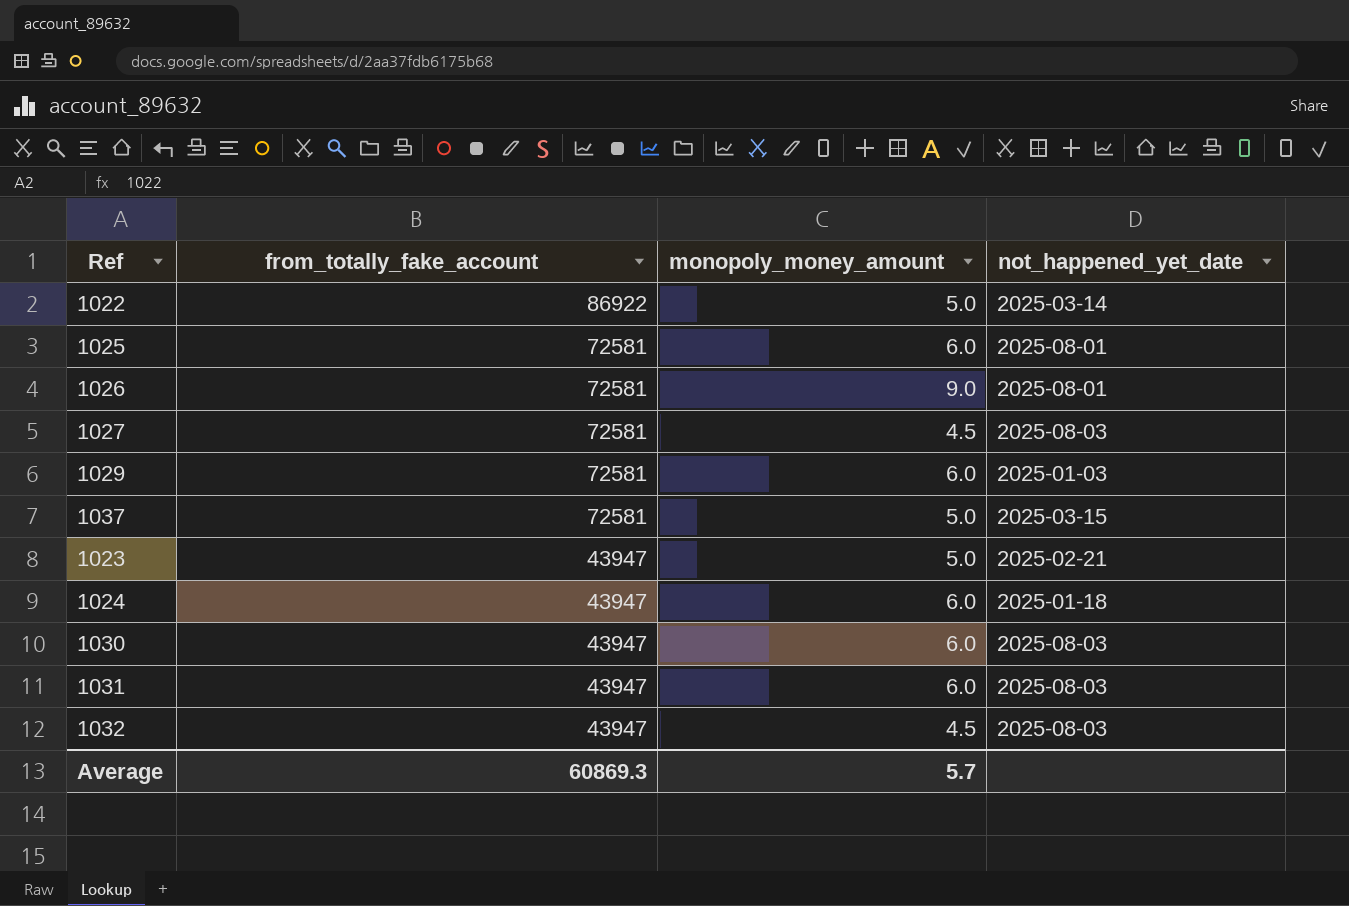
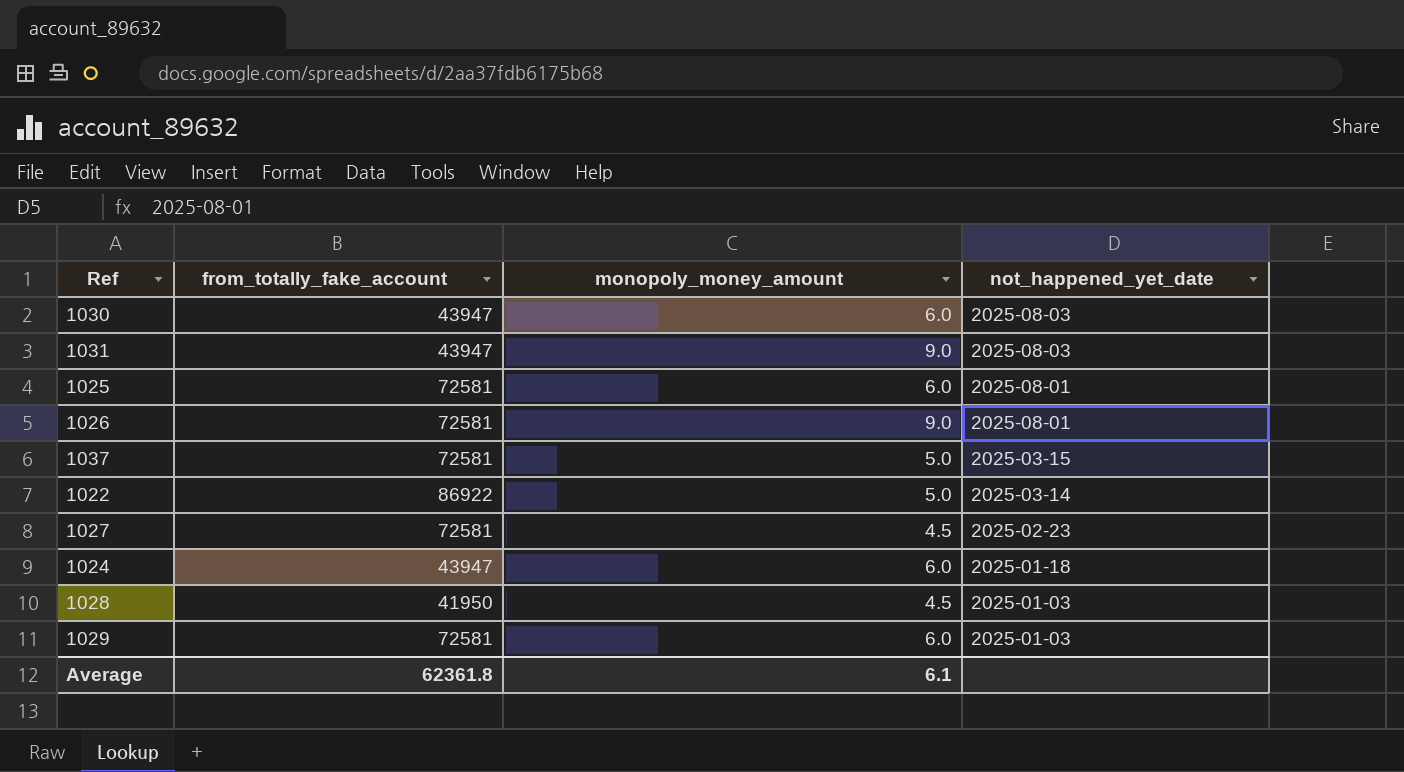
row order: from_totally_fake_account descending -> not_happened_yet_date descending
row 1023: 43947 | 5.0 | 2025-02-21 -> none
row 1032: 43947 | 4.5 | 2025-08-03 -> none
1031 | monopoly_money_amount: 6.0 -> 9.0
1027 | not_happened_yet_date: 2025-08-03 -> 2025-02-23
row 1028: none -> 41950 | 4.5 | 2025-01-03
Average | from_totally_fake_account: 60869.3 -> 62361.8
Average | monopoly_money_amount: 5.7 -> 6.1

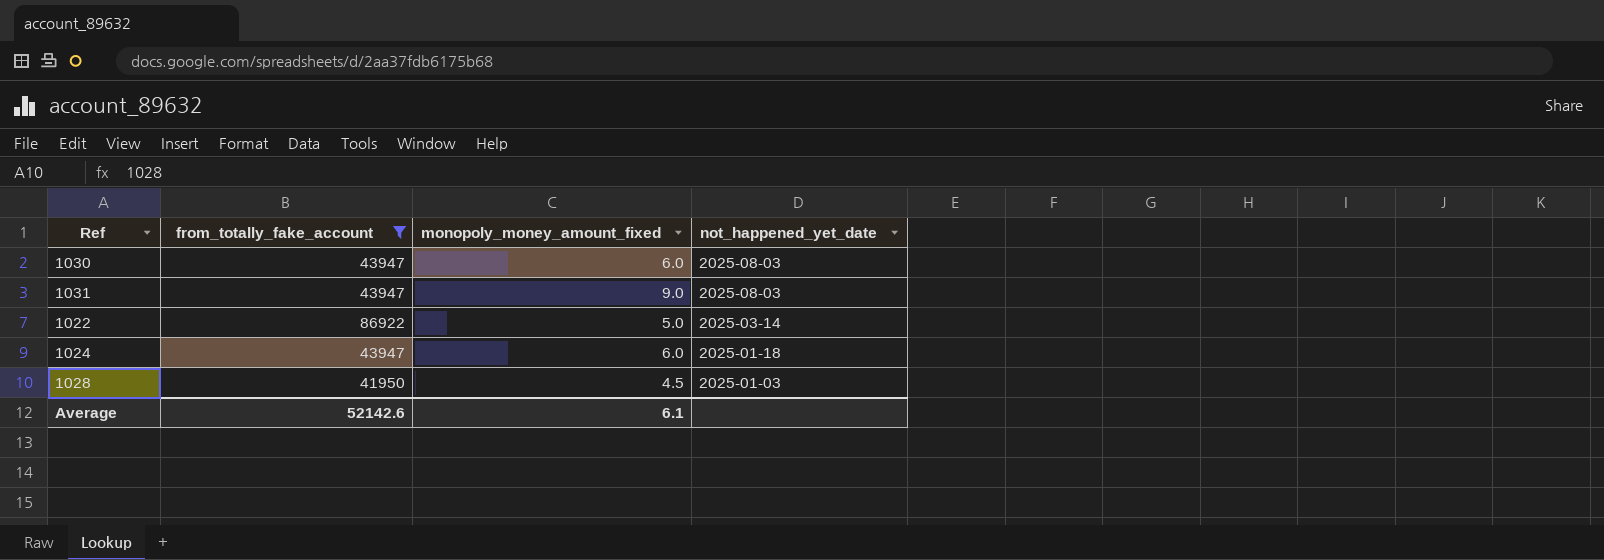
filter: none -> from_totally_fake_account != 72581
column name: monopoly_money_amount -> monopoly_money_amount_fixed
Average | from_totally_fake_account: 62361.8 -> 52142.6

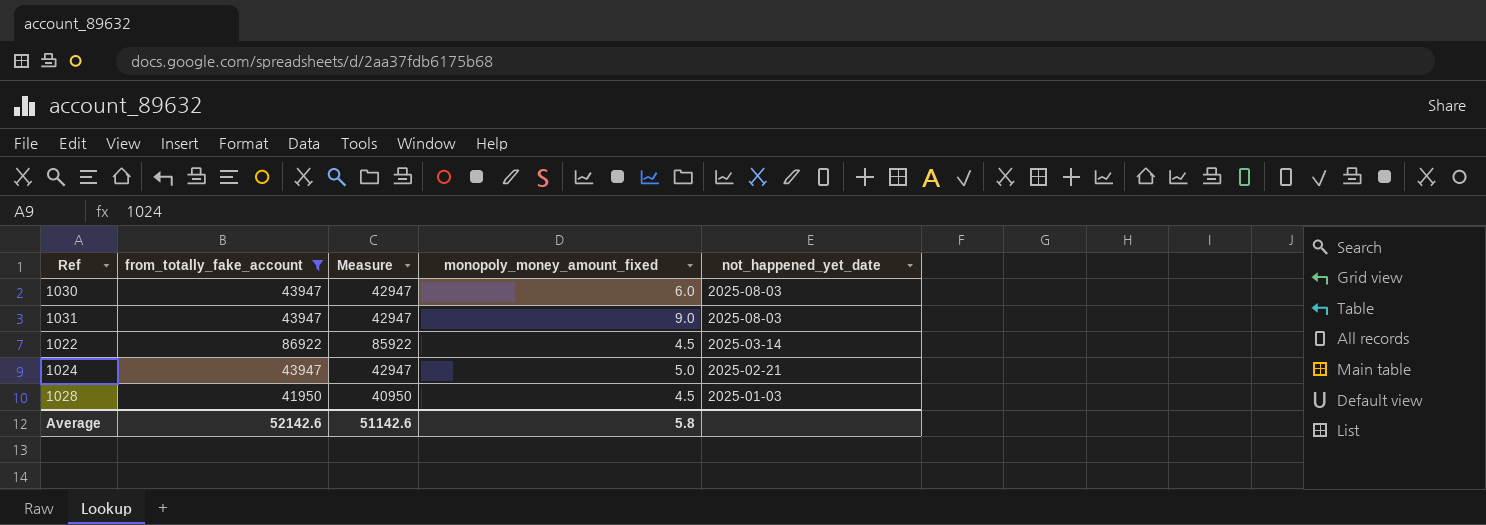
column Measure | formula: none -> [from_totally_fake_account] - 1000
1022 | monopoly_money_amount_fixed: 5.0 -> 4.5
1024 | monopoly_money_amount_fixed: 6.0 -> 5.0
1024 | not_happened_yet_date: 2025-01-18 -> 2025-02-21
Average | monopoly_money_amount_fixed: 6.1 -> 5.8

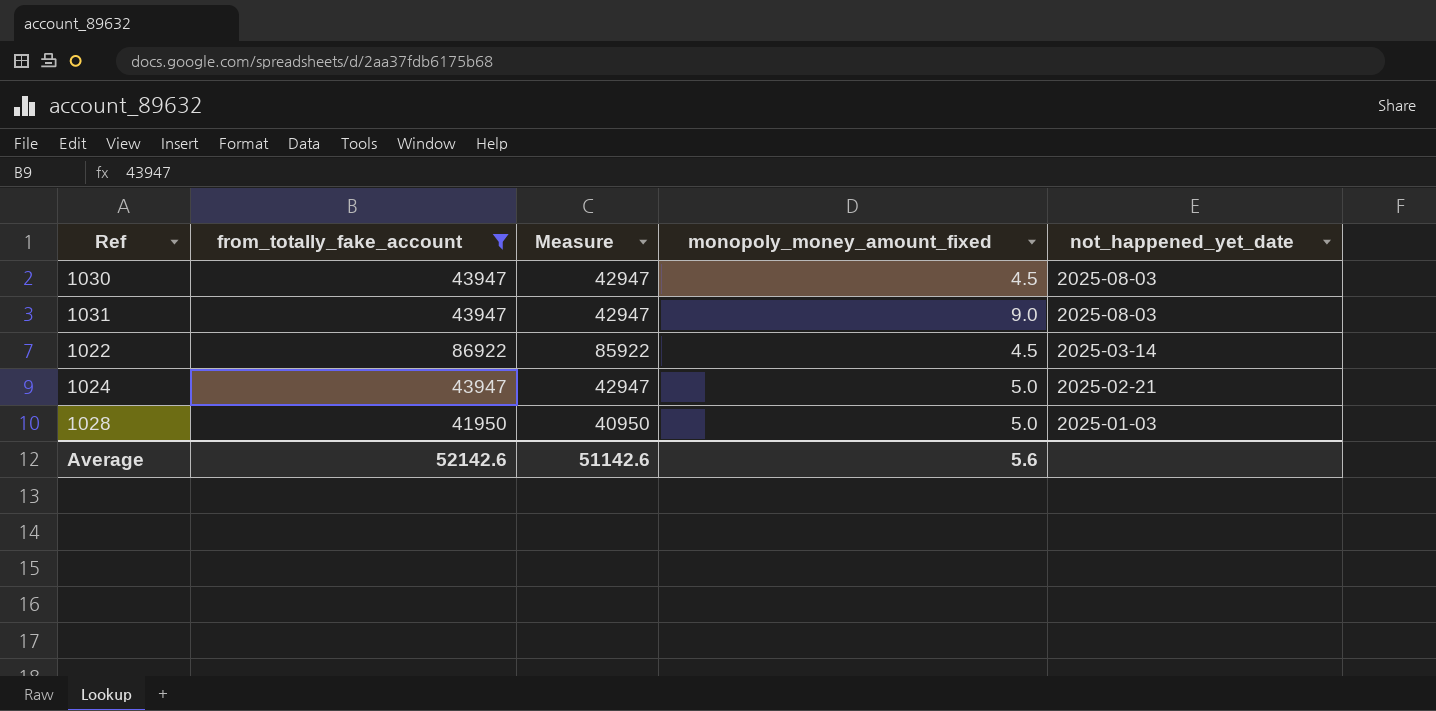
1030 | monopoly_money_amount_fixed: 6.0 -> 4.5
1028 | monopoly_money_amount_fixed: 4.5 -> 5.0
Average | monopoly_money_amount_fixed: 5.8 -> 5.6

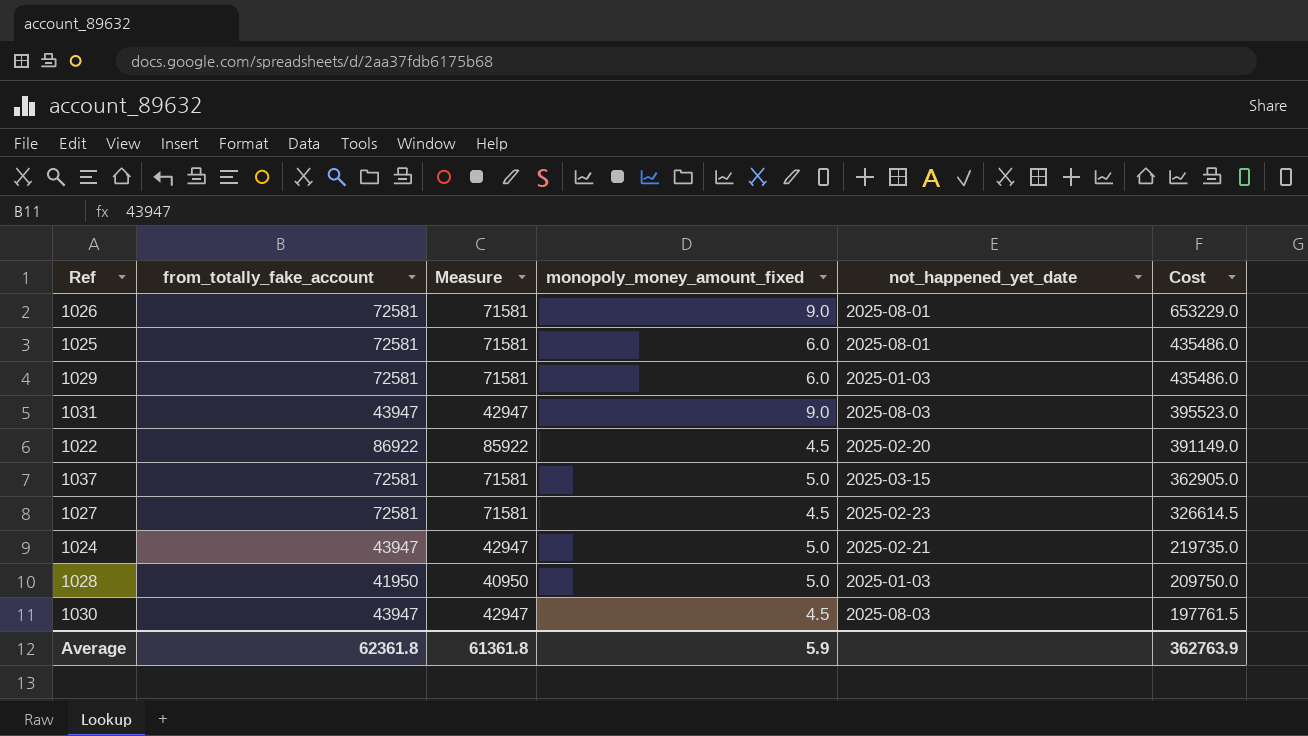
filter: from_totally_fake_account != 72581 -> none
row order: not_happened_yet_date descending -> Cost descending
column Cost | formula: none -> [from_totally_fake_account] * [monopoly_money_amount_fixed]
1022 | not_happened_yet_date: 2025-03-14 -> 2025-02-20
Average | from_totally_fake_account: 52142.6 -> 62361.8
Average | Measure: 51142.6 -> 61361.8
Average | monopoly_money_amount_fixed: 5.6 -> 5.9

